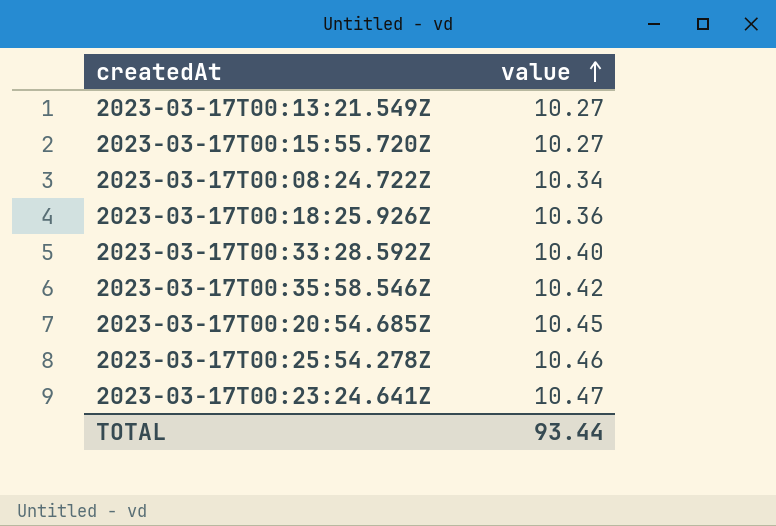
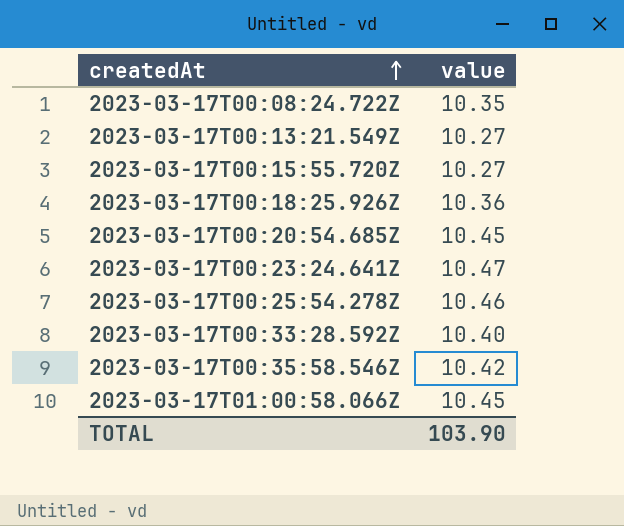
row order: value ascending -> createdAt ascending
2023-03-17T00:08:24.722Z | value: 10.34 -> 10.35
row 2023-03-17T01:00:58.066Z: none -> 10.45
TOTAL | value: 93.44 -> 103.90

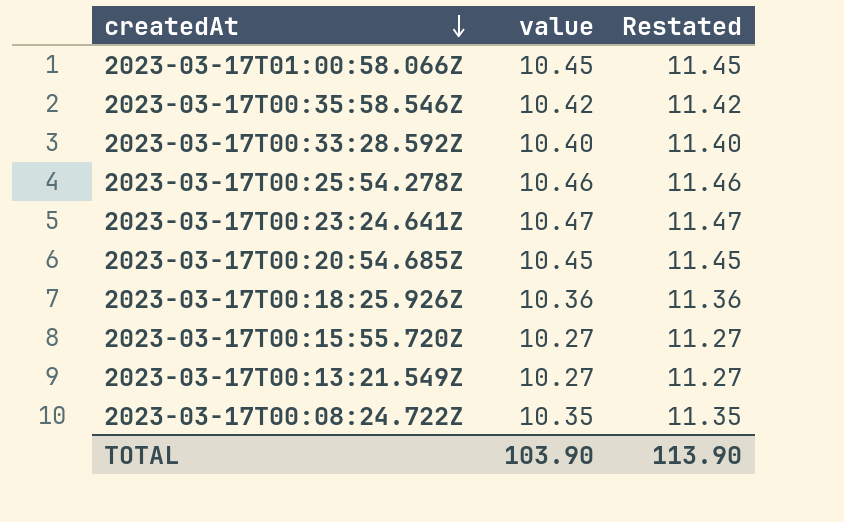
row order: createdAt ascending -> createdAt descending
column Restated | formula: none -> [value] + 1

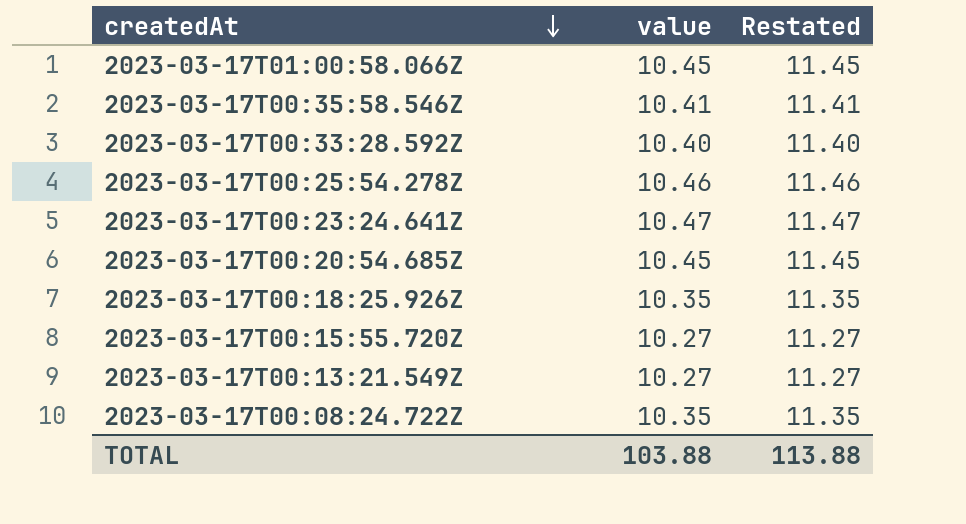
2023-03-17T00:35:58.546Z | value: 10.42 -> 10.41
2023-03-17T00:35:58.546Z | Restated: 11.42 -> 11.41
2023-03-17T00:18:25.926Z | value: 10.36 -> 10.35
2023-03-17T00:18:25.926Z | Restated: 11.36 -> 11.35
TOTAL | value: 103.90 -> 103.88
TOTAL | Restated: 113.90 -> 113.88

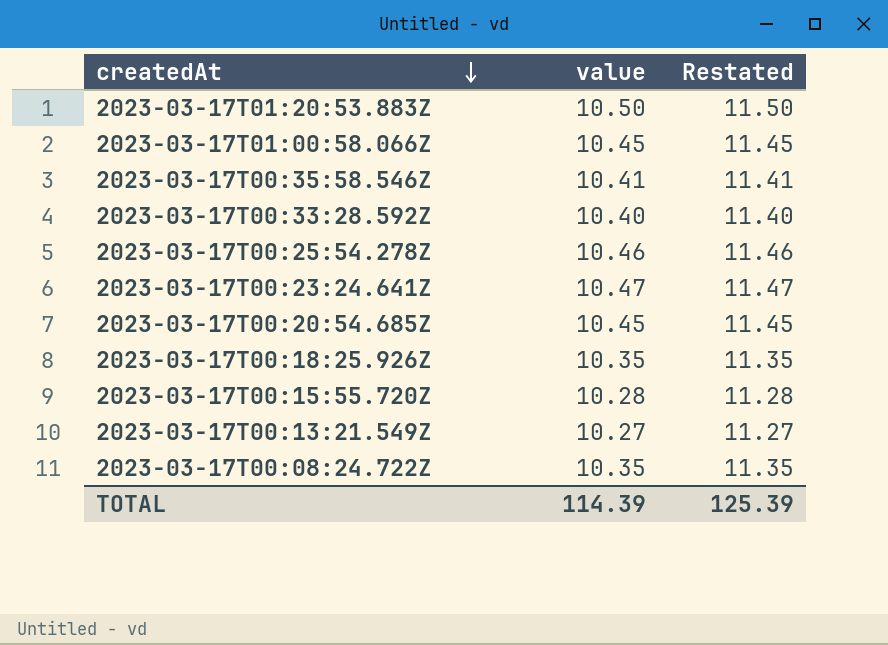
row 2023-03-17T01:20:53.883Z: none -> 10.50 | 11.50
2023-03-17T00:15:55.720Z | value: 10.27 -> 10.28
2023-03-17T00:15:55.720Z | Restated: 11.27 -> 11.28
TOTAL | value: 103.88 -> 114.39
TOTAL | Restated: 113.88 -> 125.39

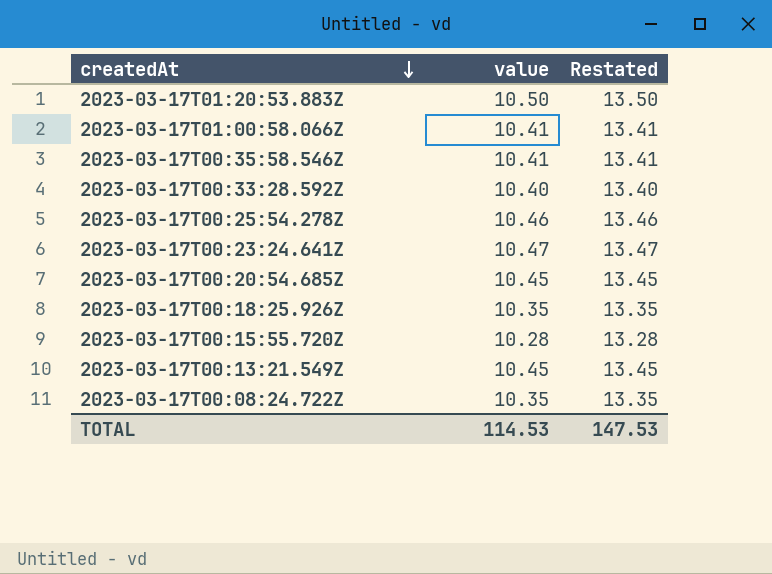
column Restated | formula: [value] + 1 -> [value] + 3
2023-03-17T01:00:58.066Z | value: 10.45 -> 10.41
2023-03-17T00:13:21.549Z | value: 10.27 -> 10.45
TOTAL | value: 114.39 -> 114.53
TOTAL | Restated: 125.39 -> 147.53

